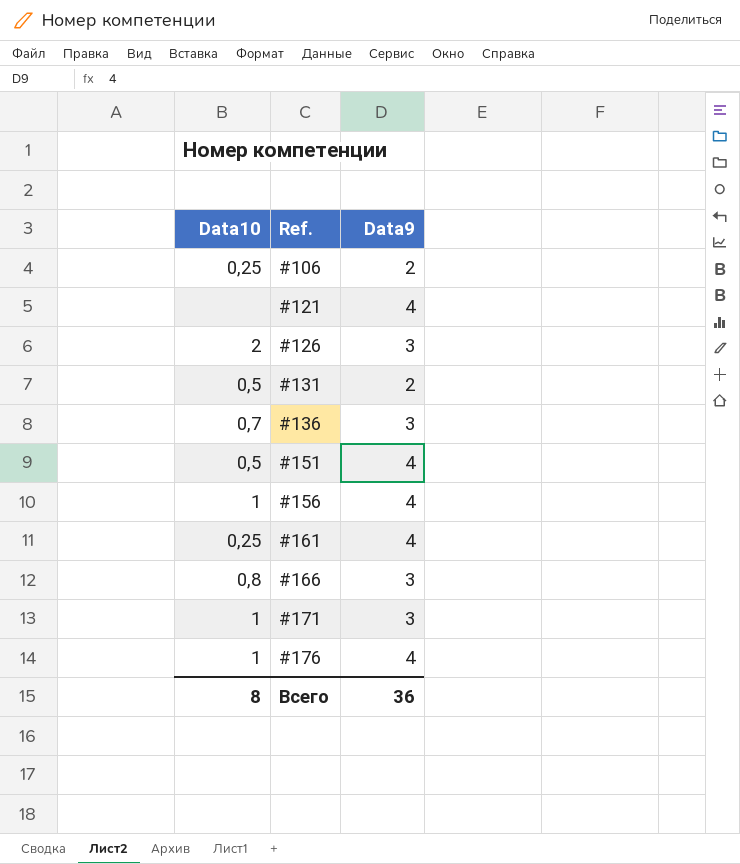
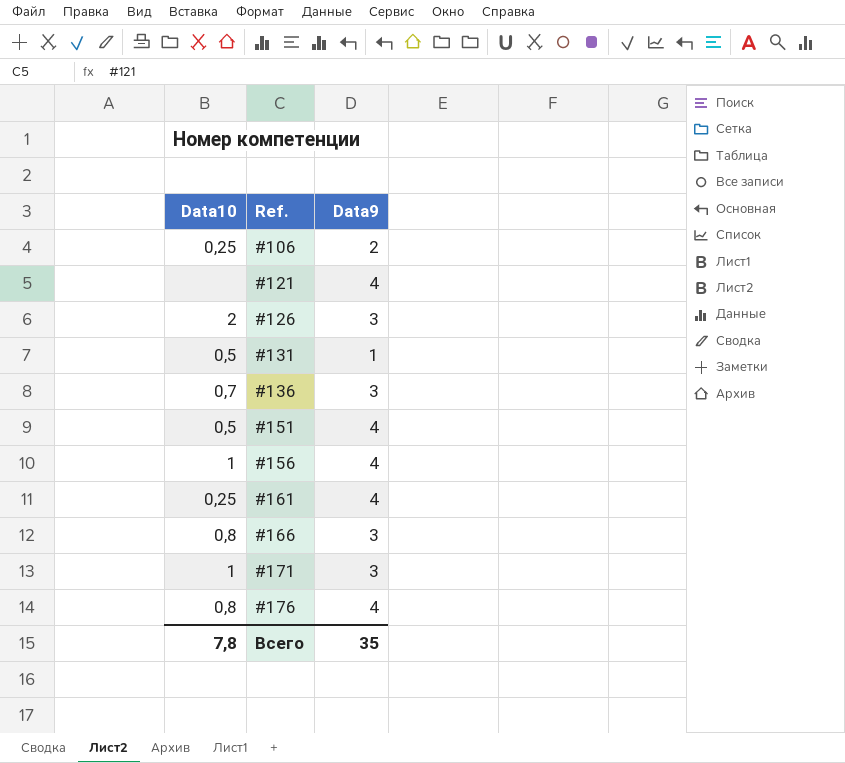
#131 | Data9: 2 -> 1
#176 | Data10: 1 -> 0,8
Всего | Data10: 8 -> 7,8
Всего | Data9: 36 -> 35

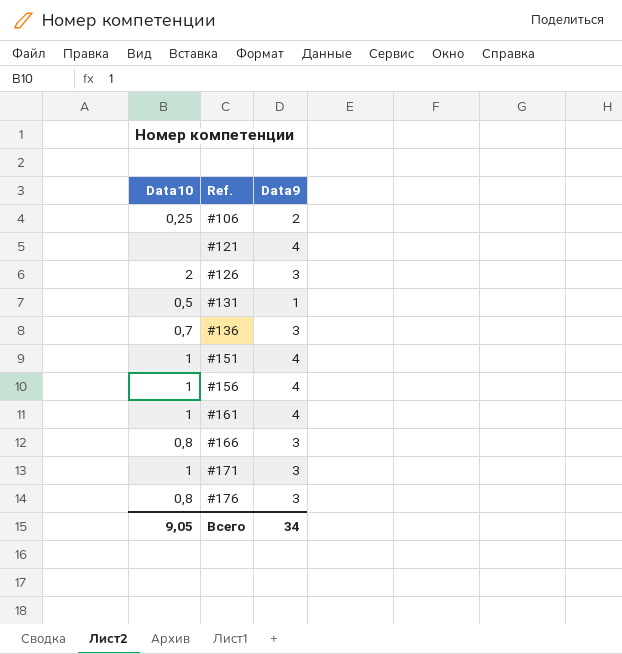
#151 | Data10: 0,5 -> 1
#161 | Data10: 0,25 -> 1
#176 | Data9: 4 -> 3
Всего | Data10: 7,8 -> 9,05
Всего | Data9: 35 -> 34

